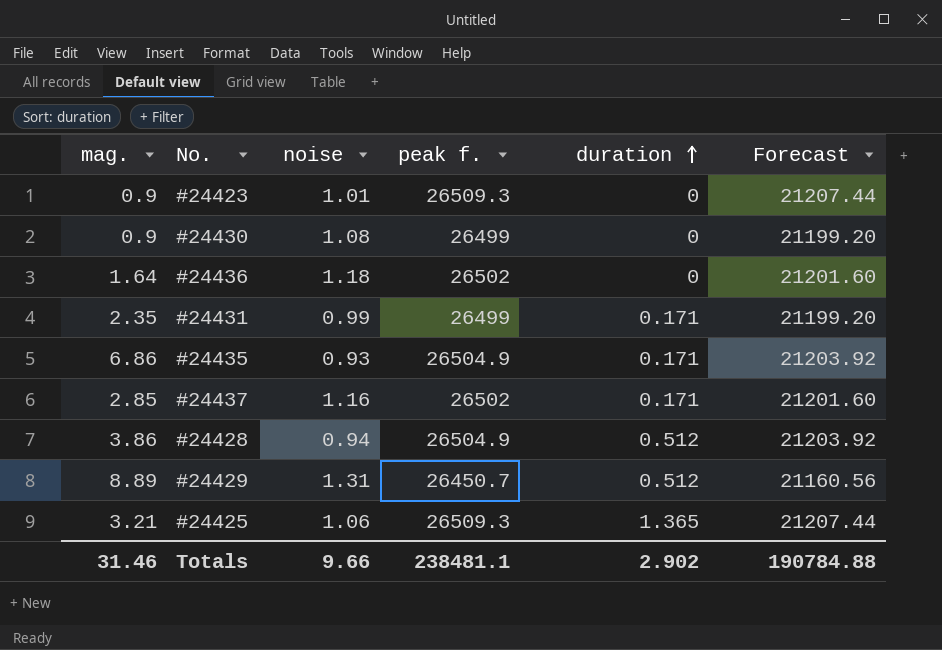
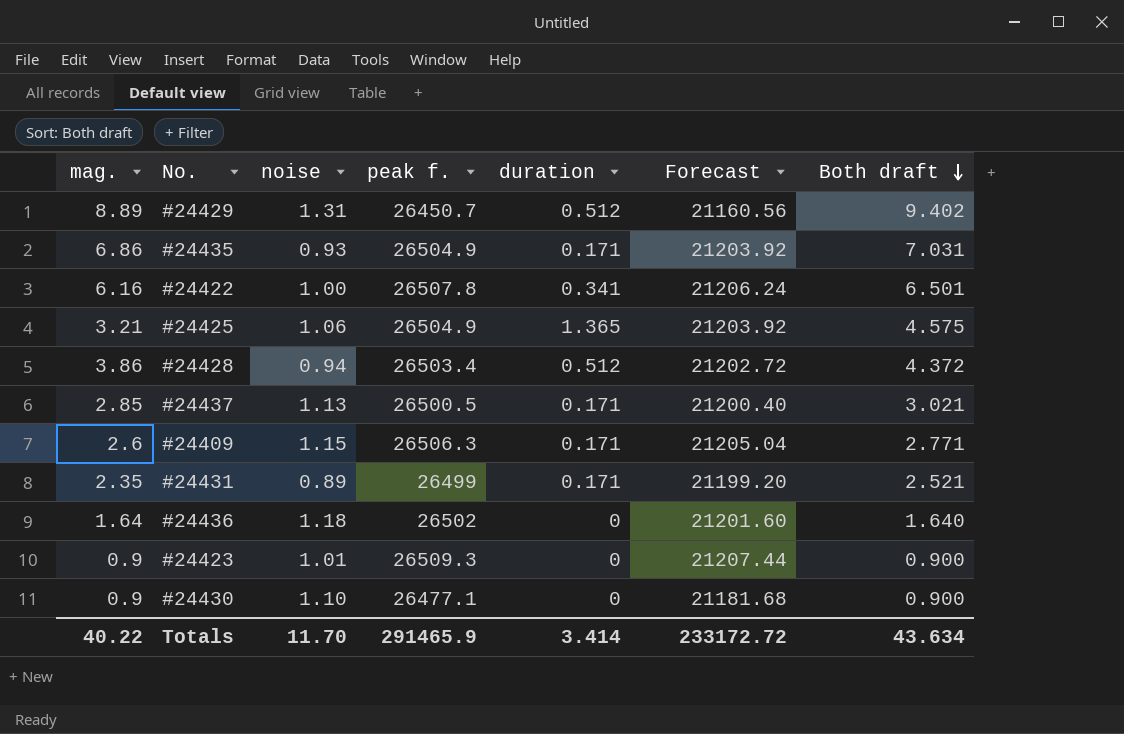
row order: duration ascending -> Both draft descending
column Both draft | formula: none -> [mag.] + [duration]
row #24422: none -> 6.16 | 1.00 | 26507.8 | 0.341 | 21206.24 | 6.501
#24425 | peak f.: 26509.3 -> 26504.9
#24425 | Forecast: 21207.44 -> 21203.92
#24428 | peak f.: 26504.9 -> 26503.4
#24428 | Forecast: 21203.92 -> 21202.72
#24437 | noise: 1.16 -> 1.13
#24437 | peak f.: 26502 -> 26500.5
#24437 | Forecast: 21201.60 -> 21200.40
row #24409: none -> 2.6 | 1.15 | 26506.3 | 0.171 | 21205.04 | 2.771
#24431 | noise: 0.99 -> 0.89
#24430 | noise: 1.08 -> 1.10
#24430 | peak f.: 26499 -> 26477.1
#24430 | Forecast: 21199.20 -> 21181.68
Totals | mag.: 31.46 -> 40.22
Totals | noise: 9.66 -> 11.70
Totals | peak f.: 238481.1 -> 291465.9
Totals | duration: 2.902 -> 3.414
Totals | Forecast: 190784.88 -> 233172.72

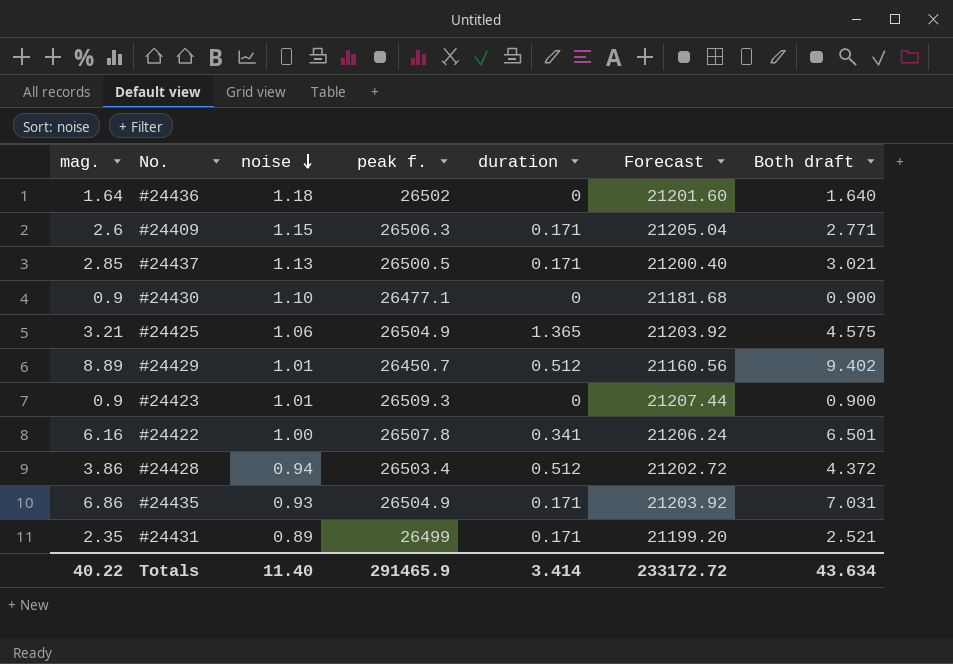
row order: Both draft descending -> noise descending
#24429 | noise: 1.31 -> 1.01
Totals | noise: 11.70 -> 11.40

